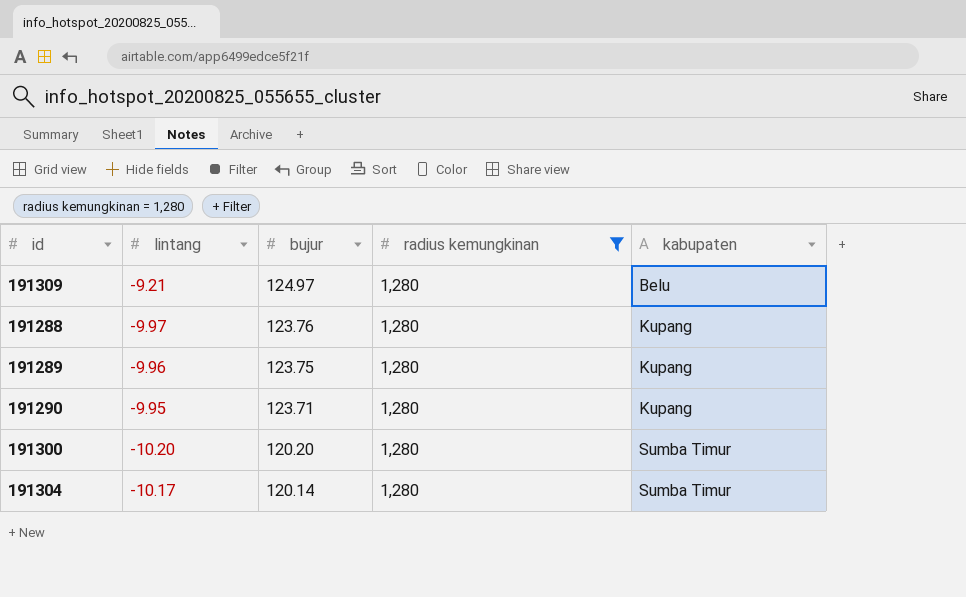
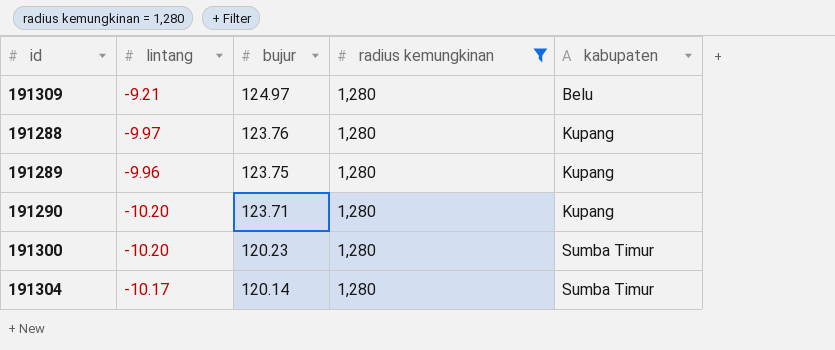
191290 | lintang: -9.95 -> -10.20
191300 | bujur: 120.20 -> 120.23

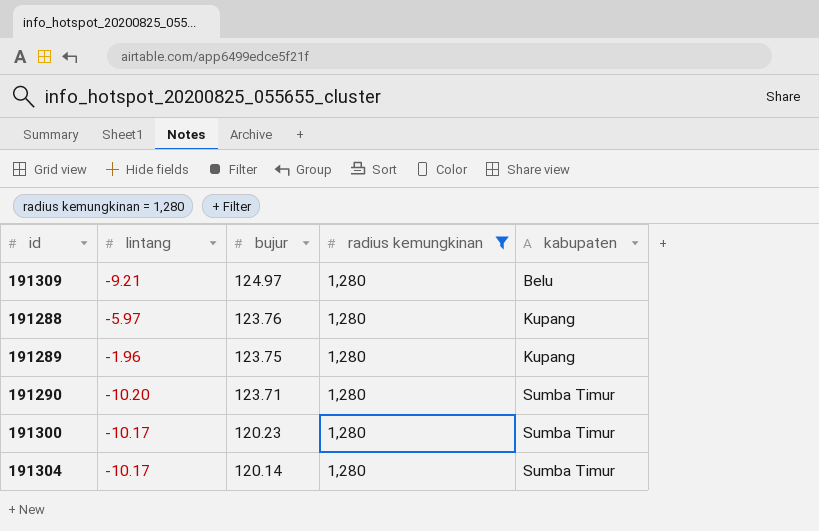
191288 | lintang: -9.97 -> -5.97
191289 | lintang: -9.96 -> -1.96
191290 | kabupaten: Kupang -> Sumba Timur
191300 | lintang: -10.20 -> -10.17

